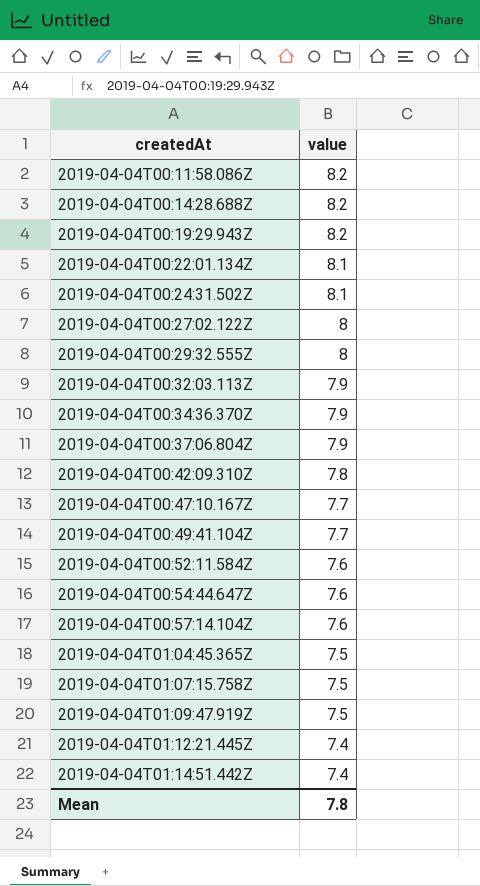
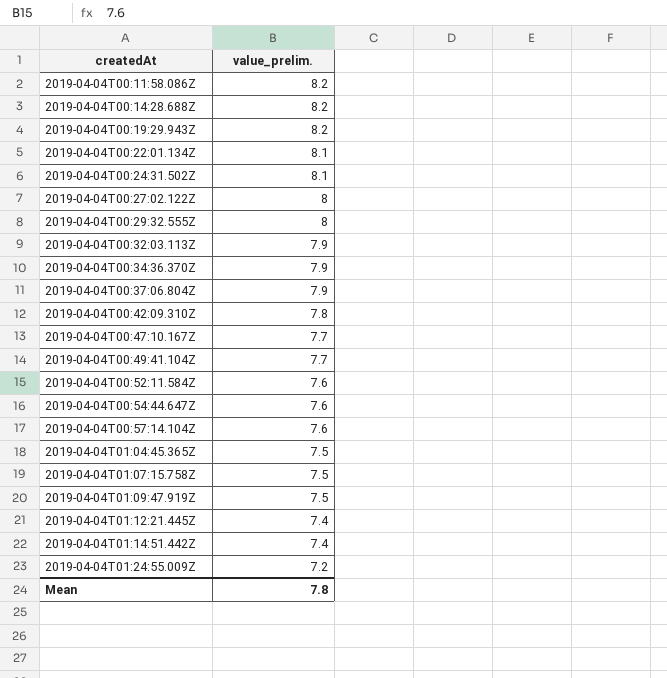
column name: value -> value_prelim.
row 2019-04-04T01:24:55.009Z: none -> 7.2

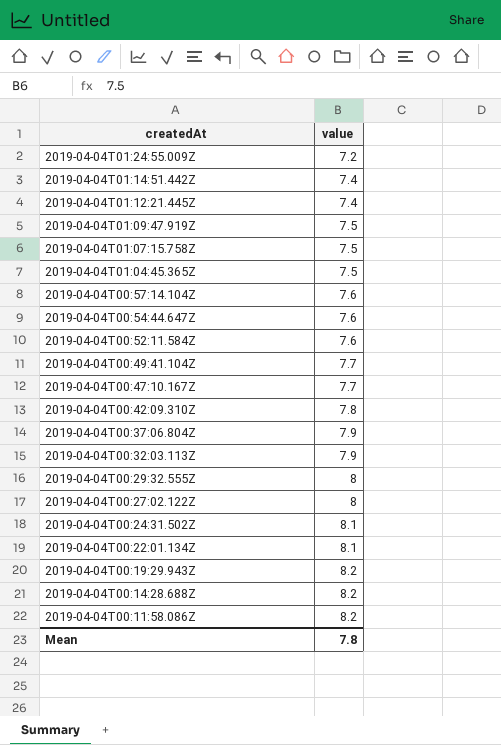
row order: createdAt ascending -> createdAt descending
column name: value_prelim. -> value
row 2019-04-04T00:34:36.370Z: 7.9 -> none

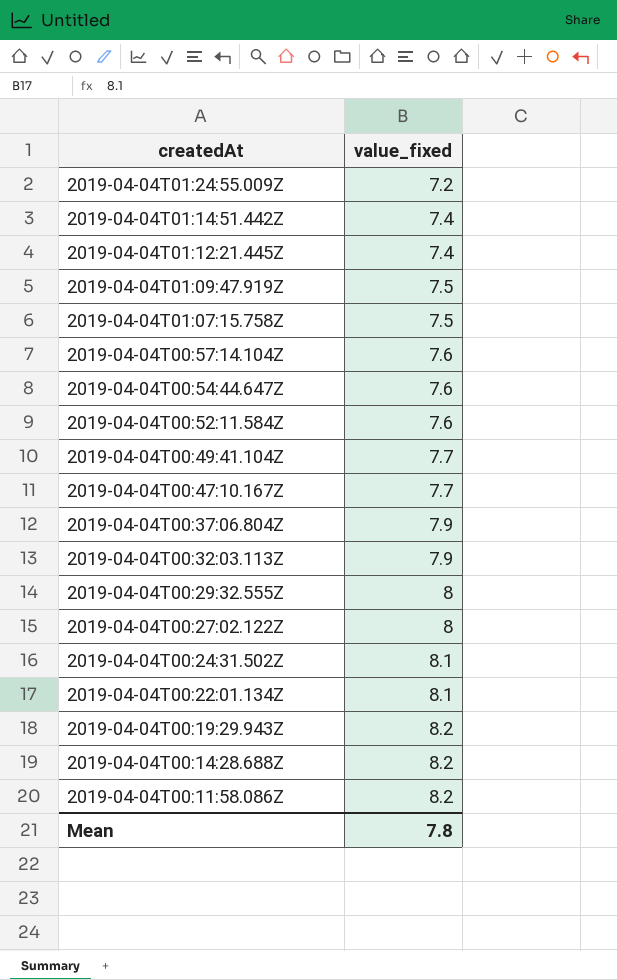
column name: value -> value_fixed
row 2019-04-04T01:04:45.365Z: 7.5 -> none
row 2019-04-04T00:42:09.310Z: 7.8 -> none

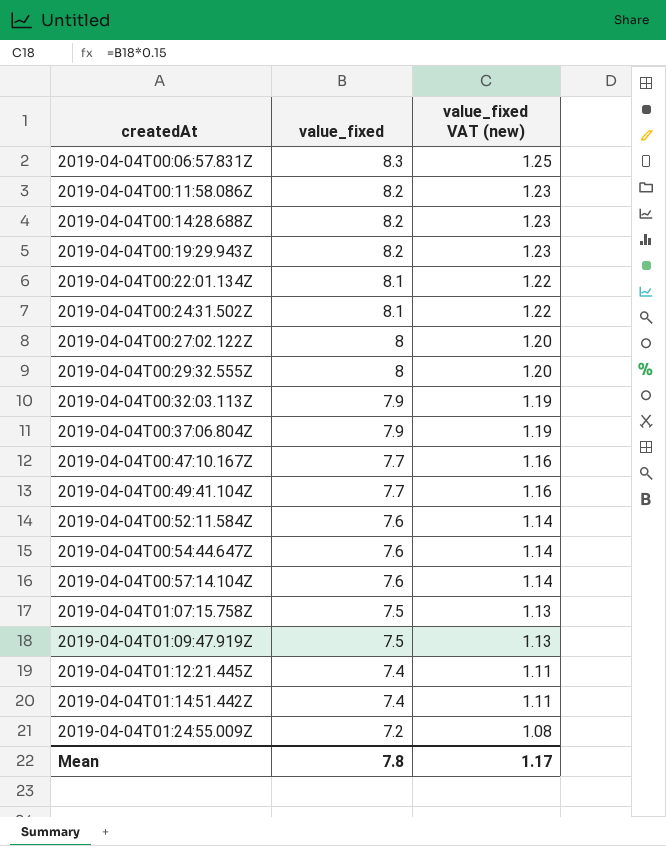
row order: createdAt descending -> createdAt ascending
column value_fixed VAT (new) | formula: none -> [value_fixed] * 0.15
row 2019-04-04T00:06:57.831Z: none -> 8.3 | 1.25

